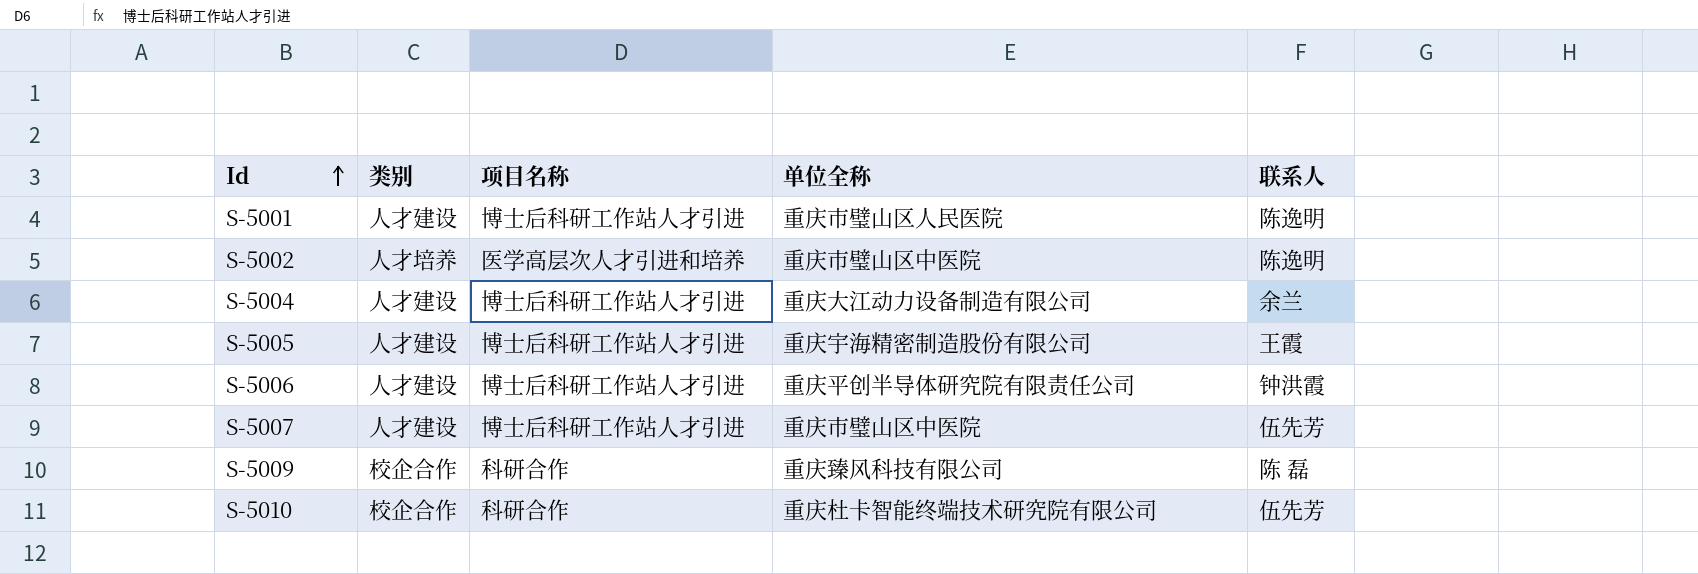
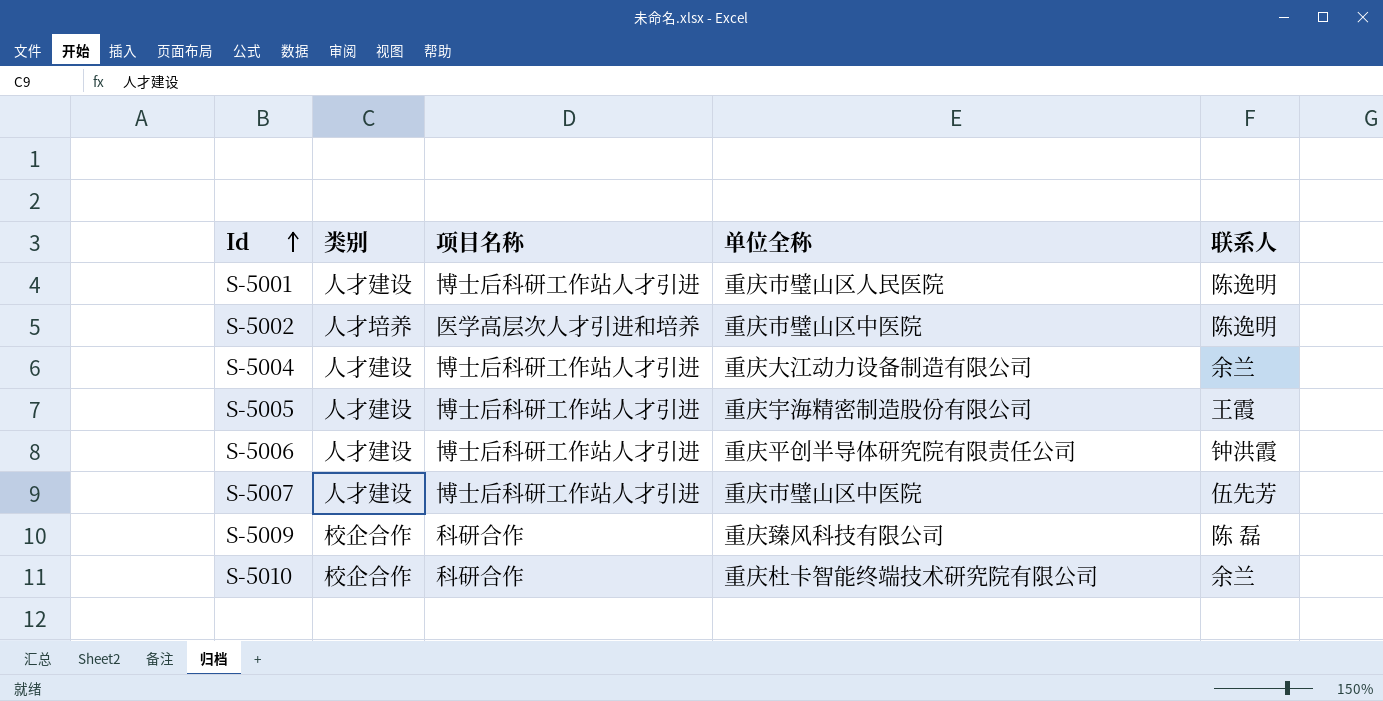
S-5010 | 联系人: 伍先芳 -> 余兰

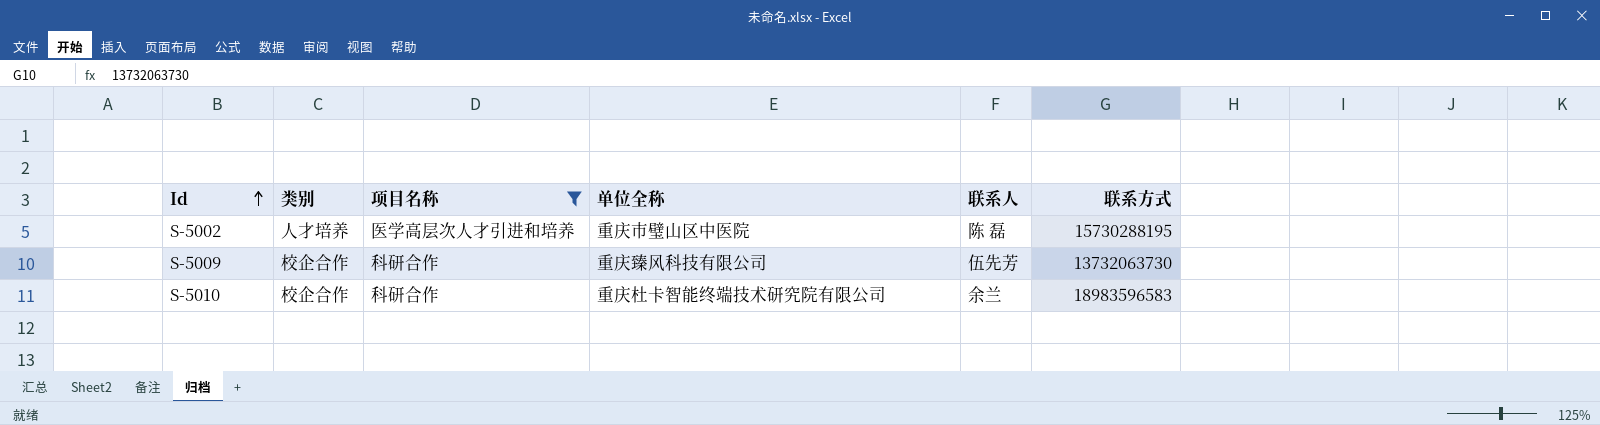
filter: none -> 项目名称 != 博士后科研工作站人才引进
column 联系方式 | position: none -> 6
S-5002 | 联系人: 陈逸明 -> 陈 磊
S-5009 | 联系人: 陈 磊 -> 伍先芳

